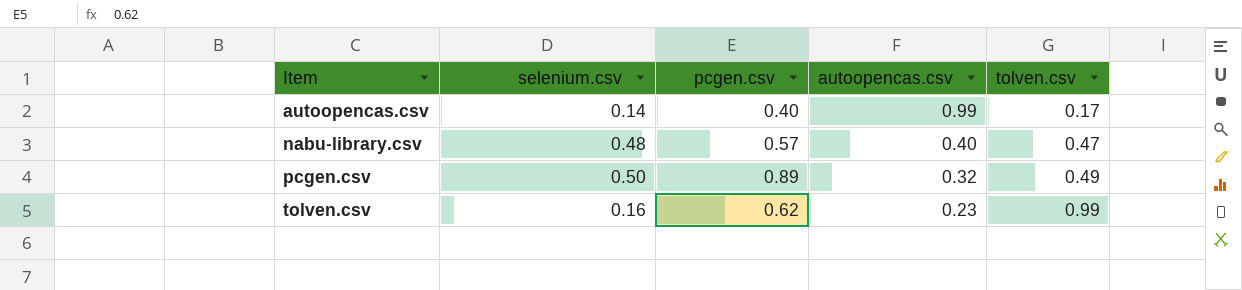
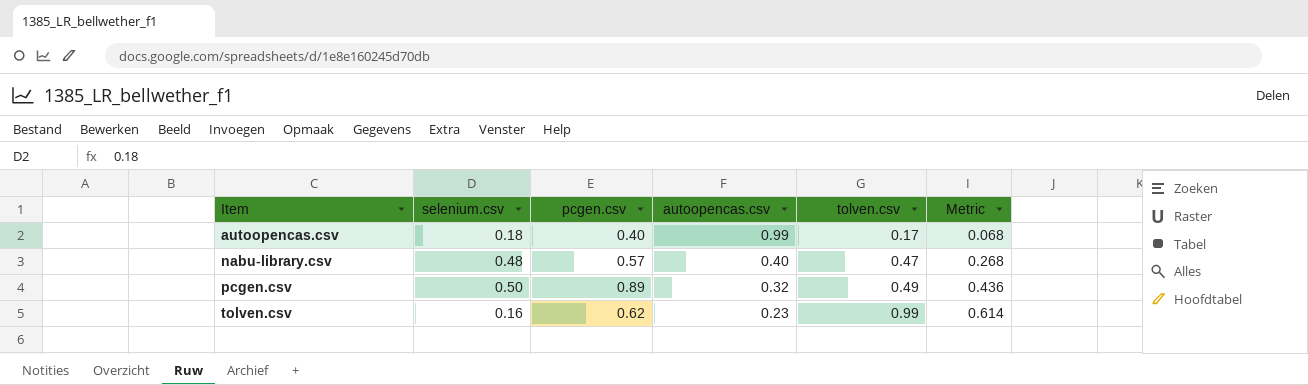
column Metric | formula: none -> [pcgen.csv] * [tolven.csv]
autoopencas.csv | selenium.csv: 0.14 -> 0.18

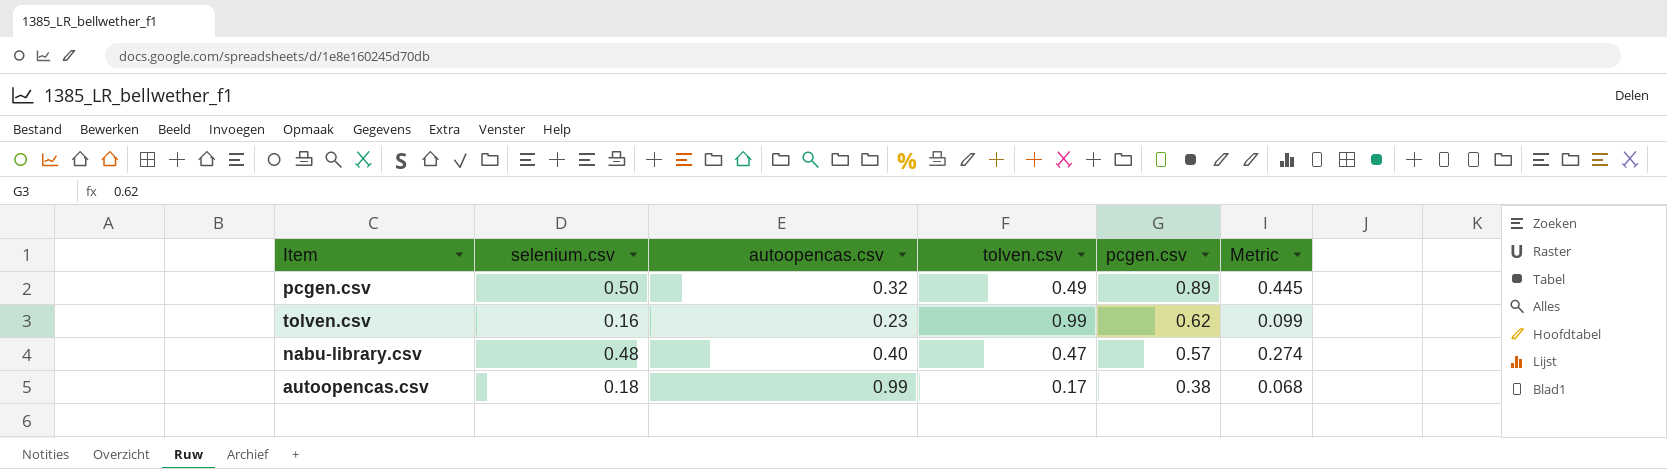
row order: Item ascending -> pcgen.csv descending
column pcgen.csv | position: 3 -> 5
column Metric | formula: [pcgen.csv] * [tolven.csv] -> [selenium.csv] * [pcgen.csv]
autoopencas.csv | pcgen.csv: 0.40 -> 0.38

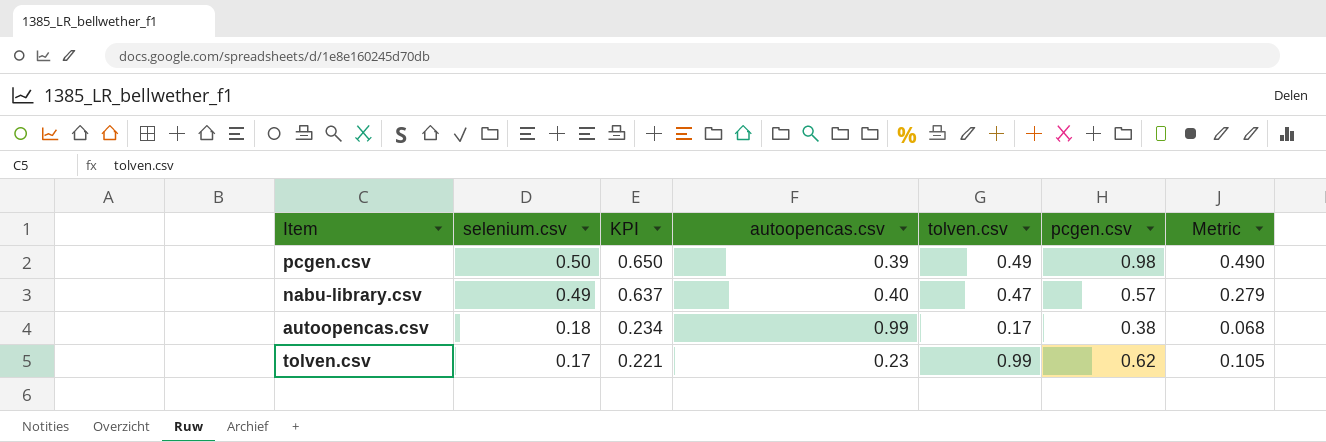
row order: pcgen.csv descending -> selenium.csv descending
column KPI | formula: none -> [selenium.csv] * 1.3
pcgen.csv | autoopencas.csv: 0.32 -> 0.39
pcgen.csv | pcgen.csv: 0.89 -> 0.98
pcgen.csv | Metric: 0.445 -> 0.490
nabu-library.csv | selenium.csv: 0.48 -> 0.49
nabu-library.csv | Metric: 0.274 -> 0.279
tolven.csv | selenium.csv: 0.16 -> 0.17
tolven.csv | Metric: 0.099 -> 0.105

